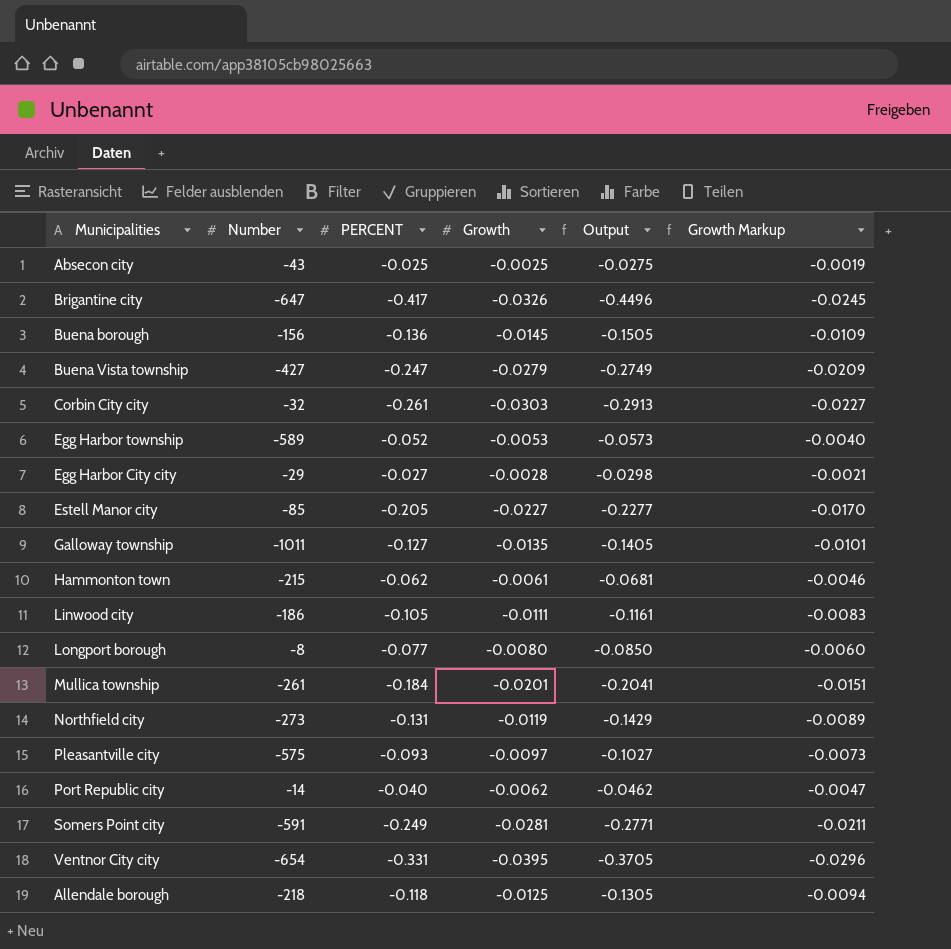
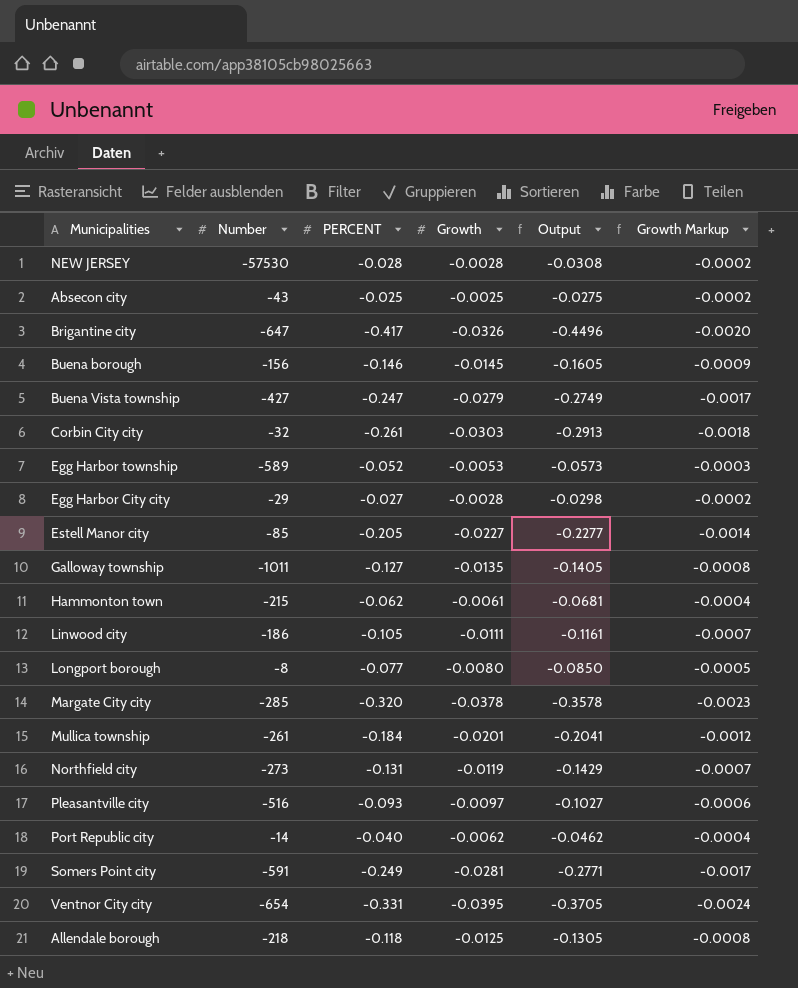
column Growth Markup | formula: [Growth] * 0.75 -> [Growth] * 0.06
row NEW JERSEY: none -> -57530 | -0.028 | -0.0028 | -0.0308 | -0.0002
Buena borough | PERCENT: -0.136 -> -0.146
Buena borough | Output: -0.1505 -> -0.1605
row Margate City city: none -> -285 | -0.320 | -0.0378 | -0.3578 | -0.0023
Pleasantville city | Number: -575 -> -516

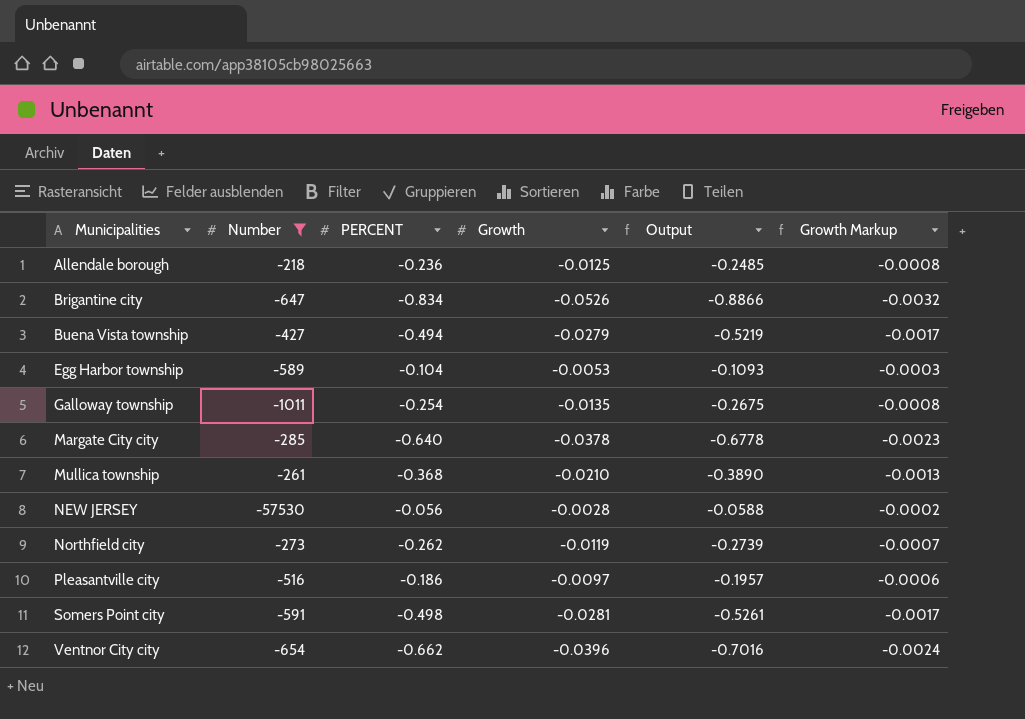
filter: none -> Number <= -218
row order: none -> Municipalities ascending
Allendale borough | PERCENT: -0.118 -> -0.236
Allendale borough | Output: -0.1305 -> -0.2485
Brigantine city | PERCENT: -0.417 -> -0.834
Brigantine city | Growth: -0.0326 -> -0.0526
Brigantine city | Output: -0.4496 -> -0.8866
Brigantine city | Growth Markup: -0.0020 -> -0.0032
Buena Vista township | PERCENT: -0.247 -> -0.494
Buena Vista township | Output: -0.2749 -> -0.5219
Egg Harbor township | PERCENT: -0.052 -> -0.104
Egg Harbor township | Output: -0.0573 -> -0.1093
Galloway township | PERCENT: -0.127 -> -0.254
Galloway township | Output: -0.1405 -> -0.2675
Margate City city | PERCENT: -0.320 -> -0.640
Margate City city | Output: -0.3578 -> -0.6778
Mullica township | PERCENT: -0.184 -> -0.368
Mullica township | Growth: -0.0201 -> -0.0210
Mullica township | Output: -0.2041 -> -0.3890
Mullica township | Growth Markup: -0.0012 -> -0.0013
NEW JERSEY | PERCENT: -0.028 -> -0.056
NEW JERSEY | Output: -0.0308 -> -0.0588
Northfield city | PERCENT: -0.131 -> -0.262
Northfield city | Output: -0.1429 -> -0.2739
Pleasantville city | PERCENT: -0.093 -> -0.186
Pleasantville city | Output: -0.1027 -> -0.1957
Somers Point city | PERCENT: -0.249 -> -0.498
Somers Point city | Output: -0.2771 -> -0.5261
Ventnor City city | PERCENT: -0.331 -> -0.662
Ventnor City city | Growth: -0.0395 -> -0.0396
Ventnor City city | Output: -0.3705 -> -0.7016

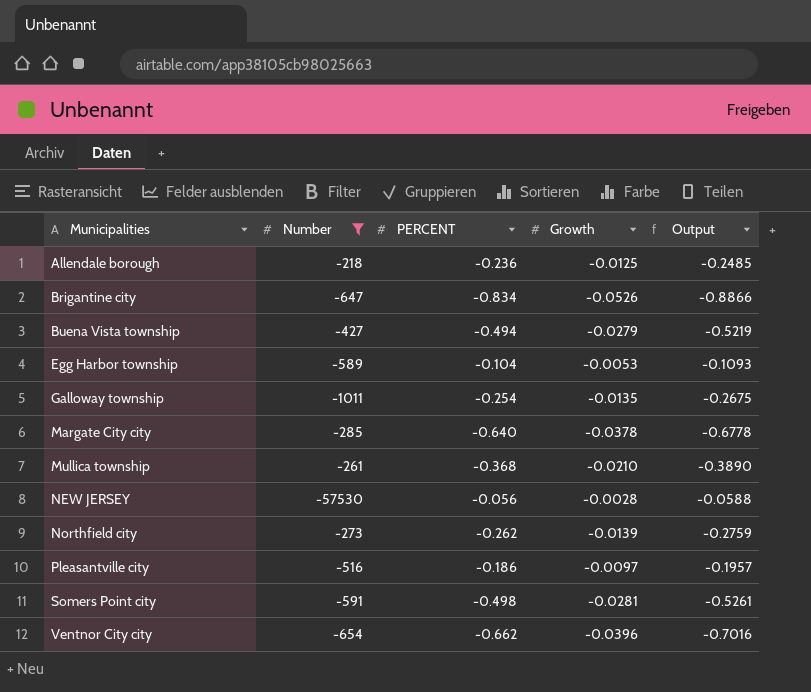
column Growth Markup | formula: [Growth] * 0.06 -> none
Northfield city | Growth: -0.0119 -> -0.0139
Northfield city | Output: -0.2739 -> -0.2759

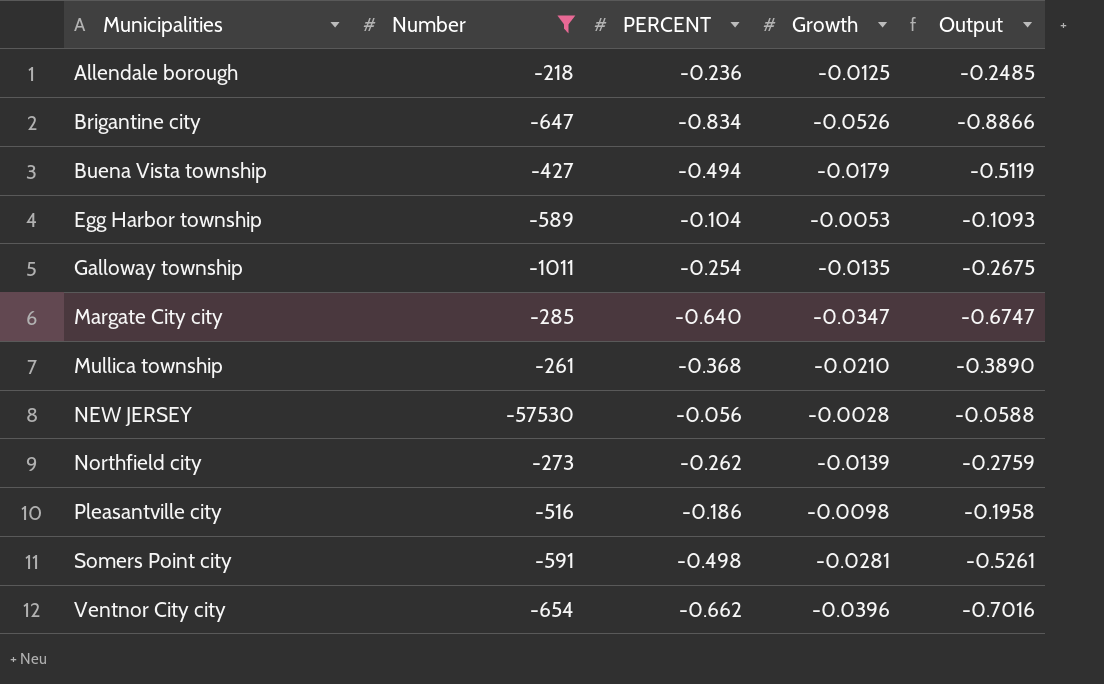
Buena Vista township | Growth: -0.0279 -> -0.0179
Buena Vista township | Output: -0.5219 -> -0.5119
Margate City city | Growth: -0.0378 -> -0.0347
Margate City city | Output: -0.6778 -> -0.6747
Pleasantville city | Growth: -0.0097 -> -0.0098
Pleasantville city | Output: -0.1957 -> -0.1958

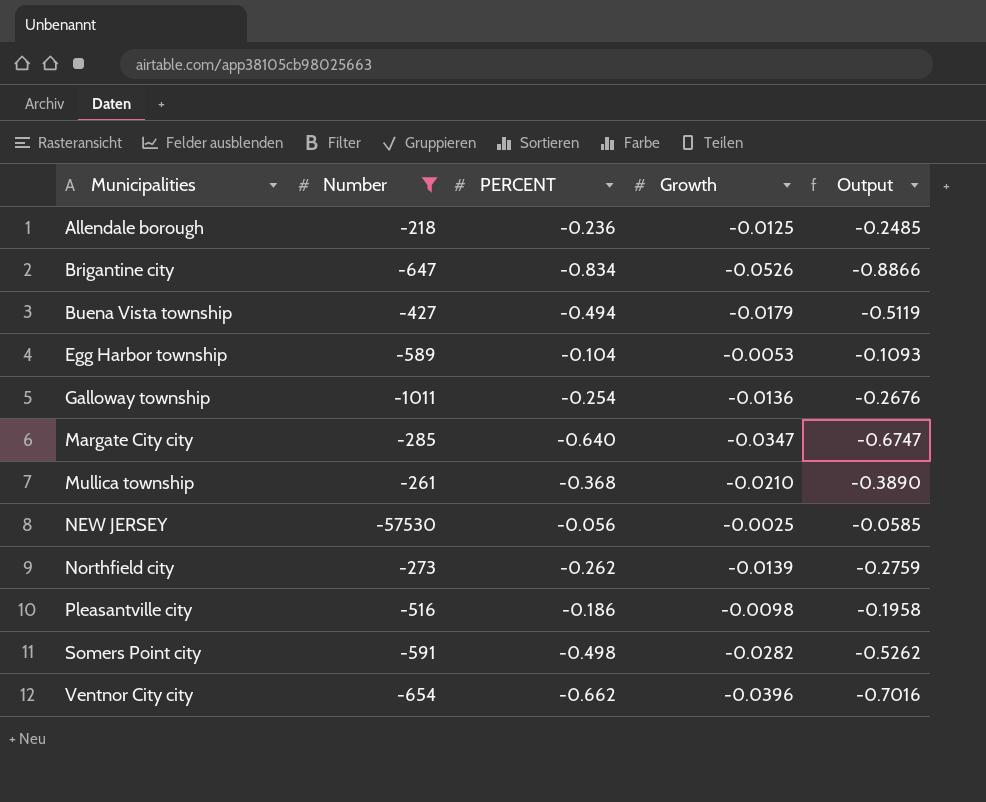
Galloway township | Growth: -0.0135 -> -0.0136
Galloway township | Output: -0.2675 -> -0.2676
NEW JERSEY | Growth: -0.0028 -> -0.0025
NEW JERSEY | Output: -0.0588 -> -0.0585
Somers Point city | Growth: -0.0281 -> -0.0282
Somers Point city | Output: -0.5261 -> -0.5262

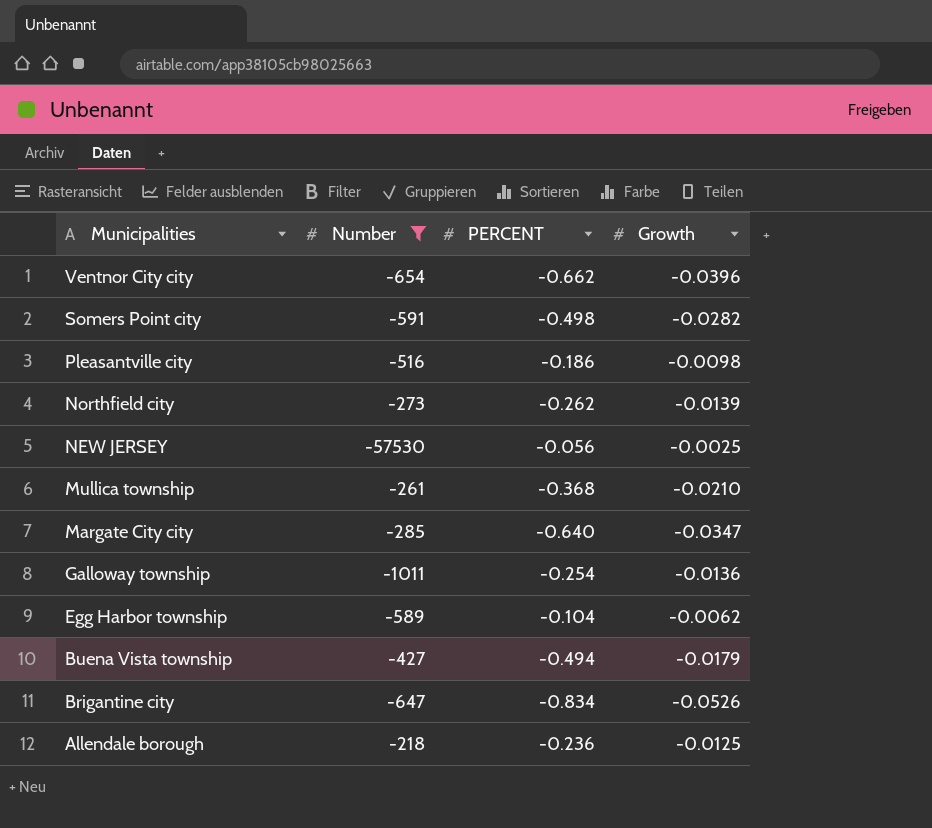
row order: Municipalities ascending -> Municipalities descending
column Output | formula: [PERCENT] + [Growth] -> none
Egg Harbor township | Growth: -0.0053 -> -0.0062

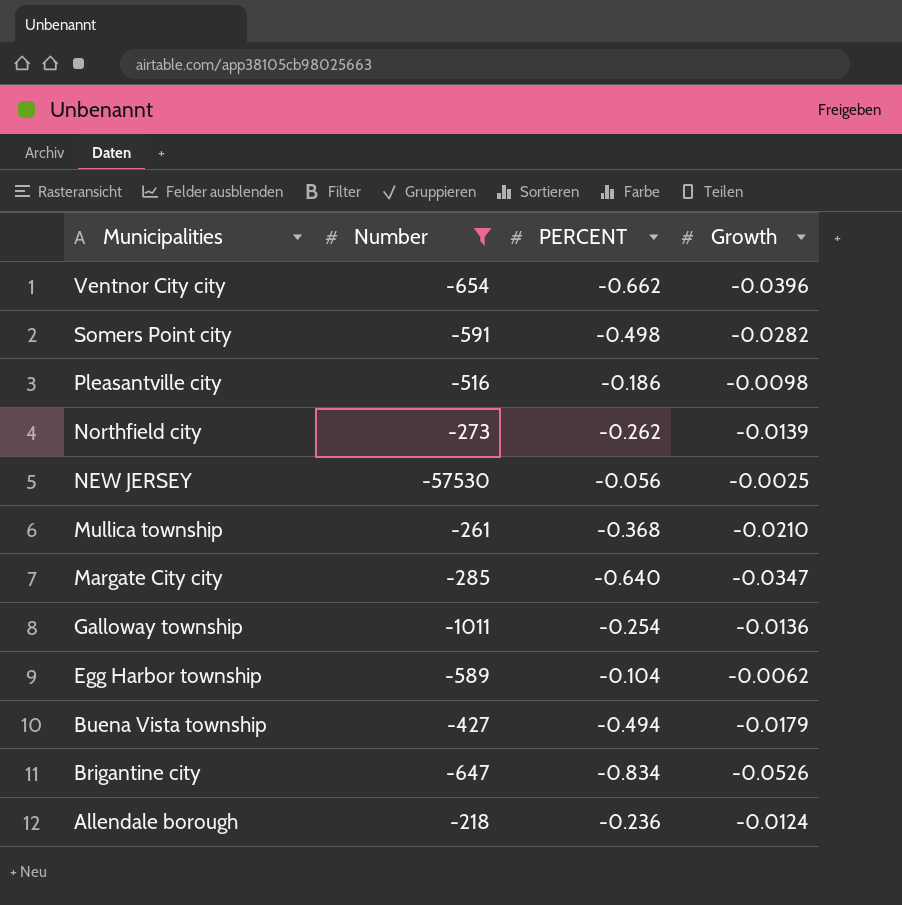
Allendale borough | Growth: -0.0125 -> -0.0124

